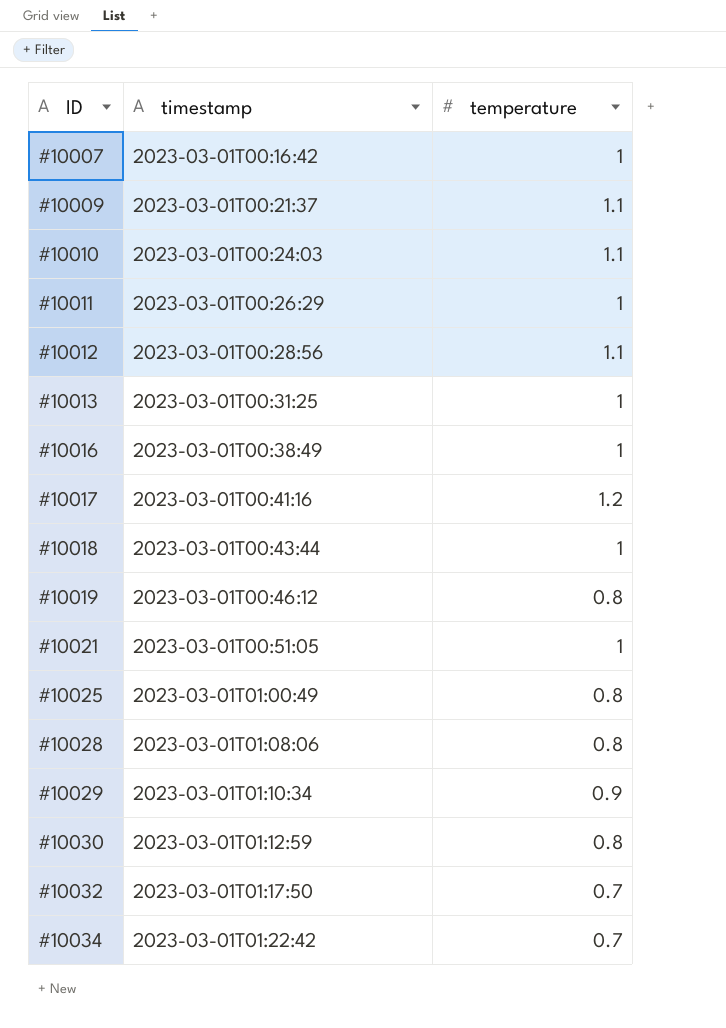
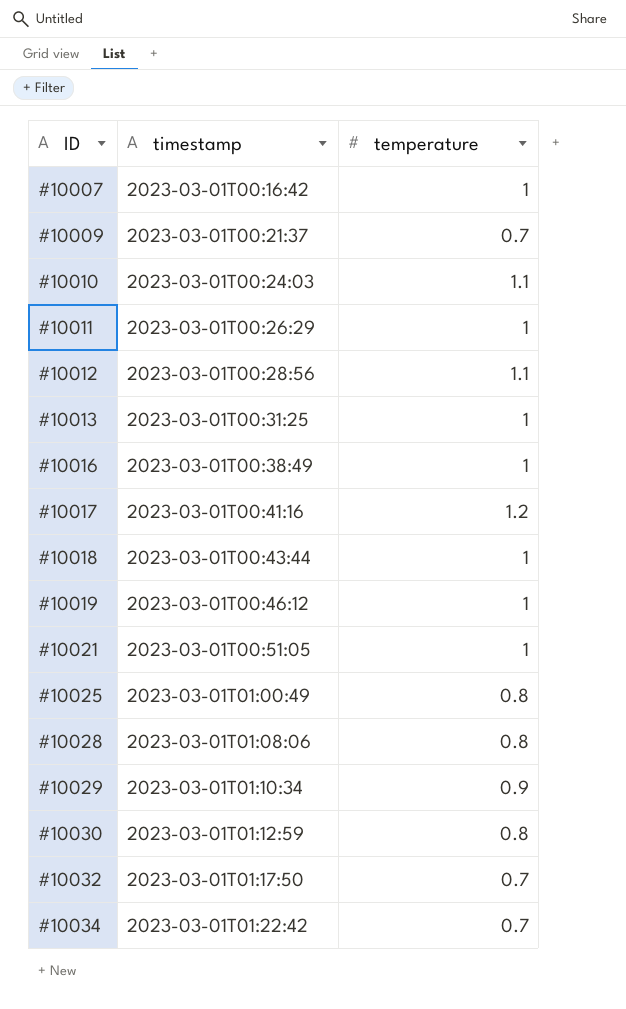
#10009 | temperature: 1.1 -> 0.7
#10019 | temperature: 0.8 -> 1

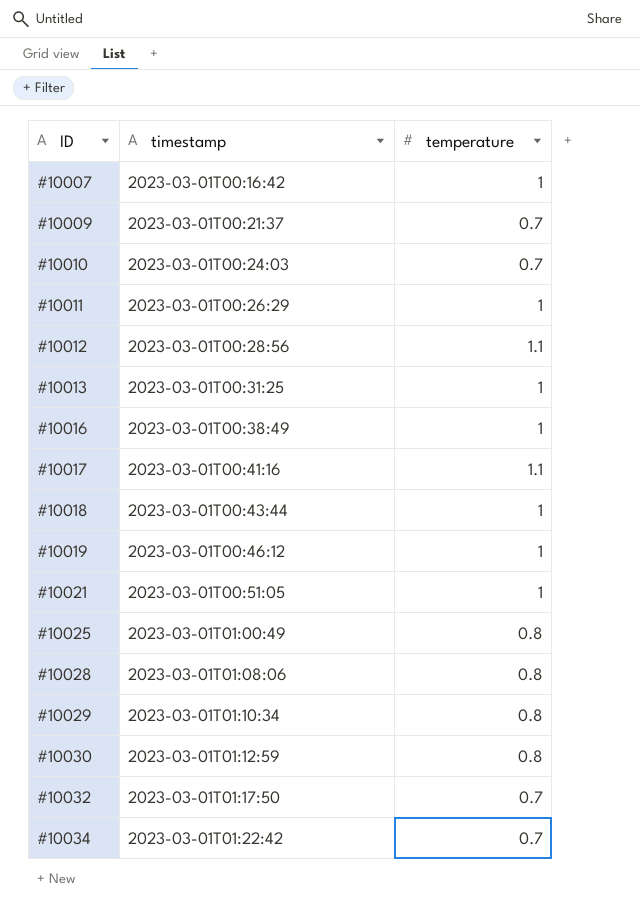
#10010 | temperature: 1.1 -> 0.7
#10017 | temperature: 1.2 -> 1.1
#10029 | temperature: 0.9 -> 0.8

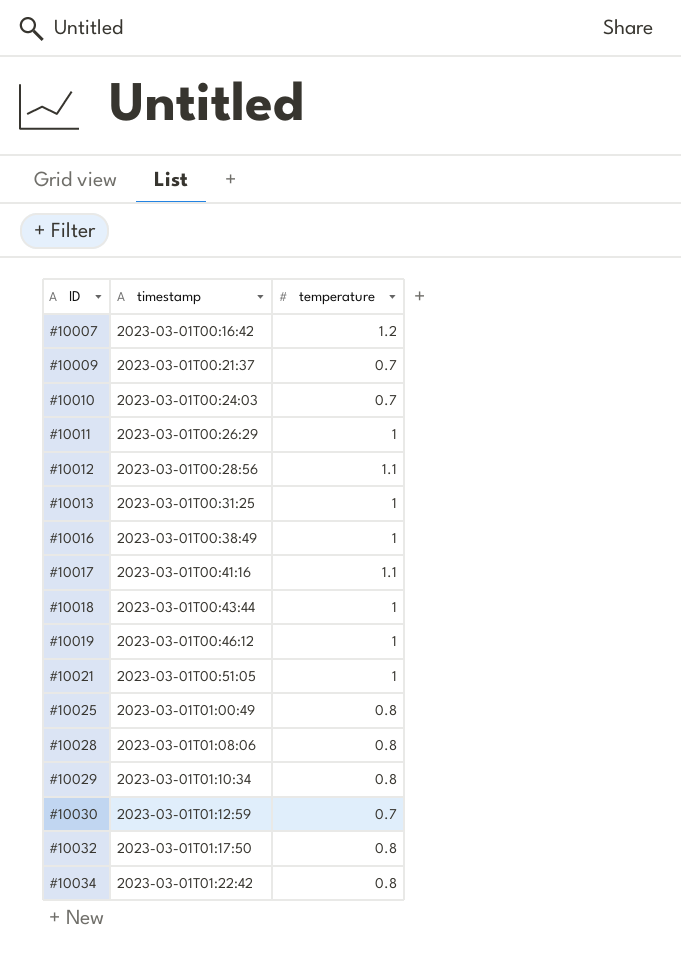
#10007 | temperature: 1 -> 1.2
#10030 | temperature: 0.8 -> 0.7
#10032 | temperature: 0.7 -> 0.8
#10034 | temperature: 0.7 -> 0.8

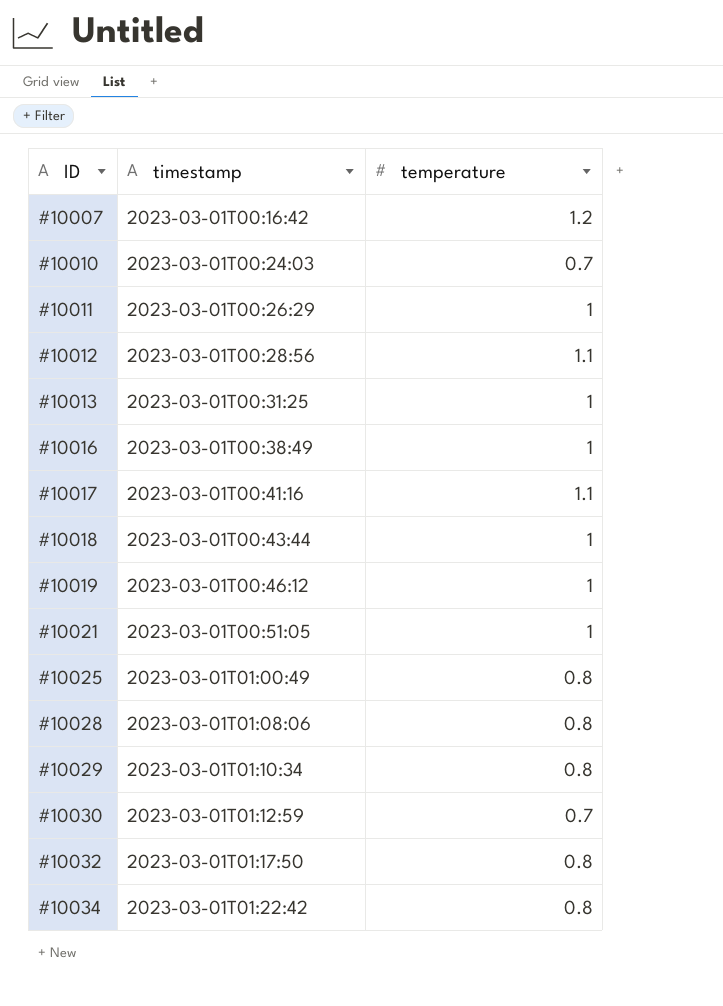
row #10009: 2023-03-01T00:21:37 | 0.7 -> none

